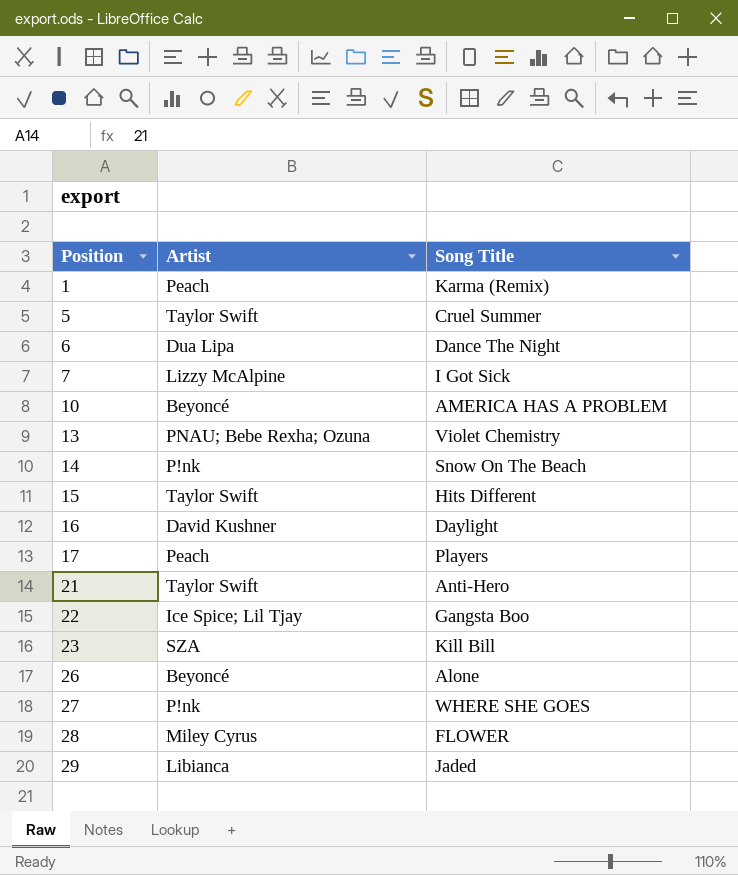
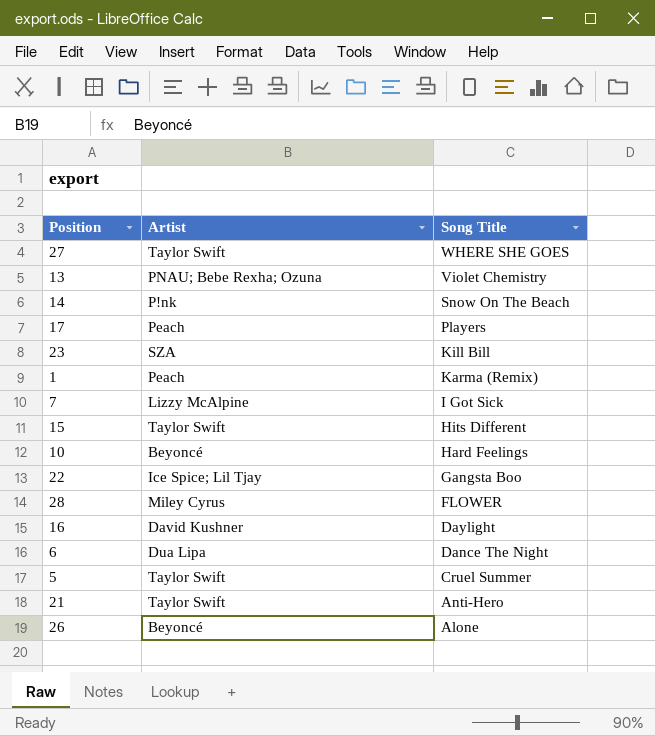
row order: Position ascending -> Song Title descending
row 29: Libianca | Jaded -> none
27 | Artist: P!nk -> Taylor Swift
10 | Song Title: AMERICA HAS A PROBLEM -> Hard Feelings

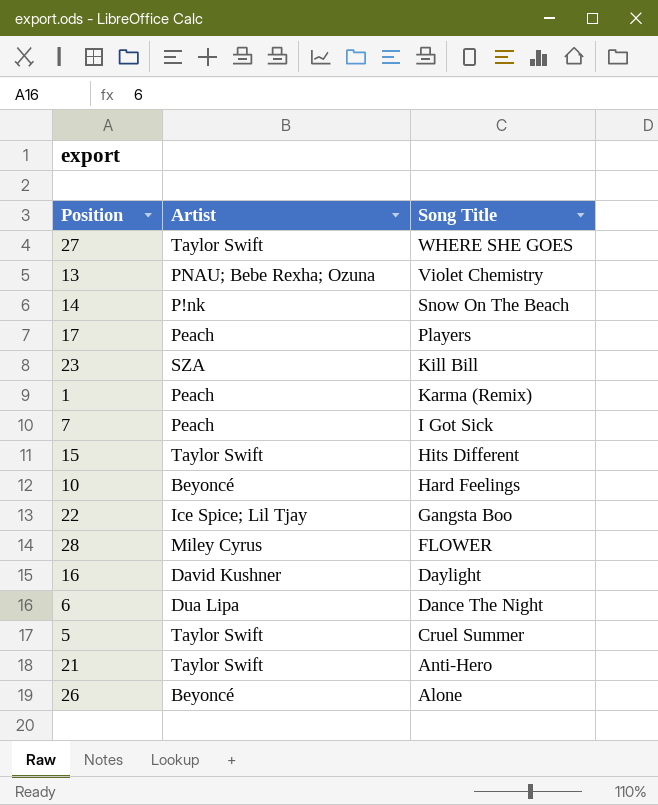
7 | Artist: Lizzy McAlpine -> Peach

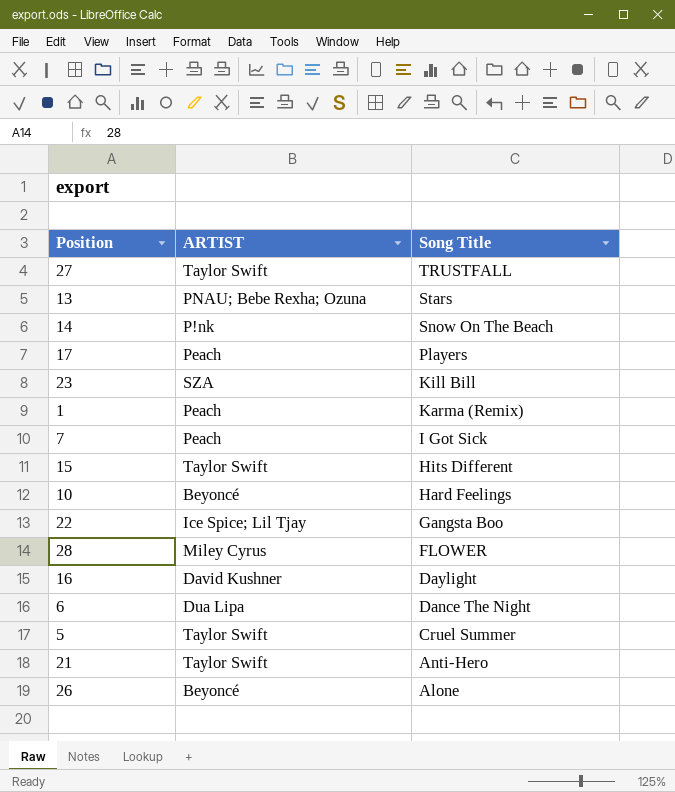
column name: Artist -> ARTIST
27 | Song Title: WHERE SHE GOES -> TRUSTFALL
13 | Song Title: Violet Chemistry -> Stars

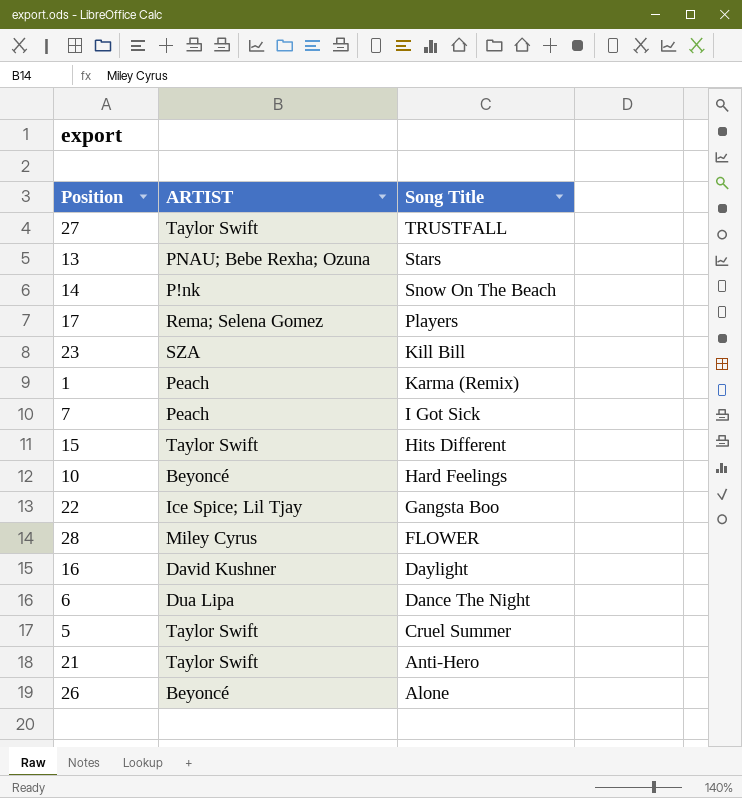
17 | ARTIST: Peach -> Rema; Selena Gomez

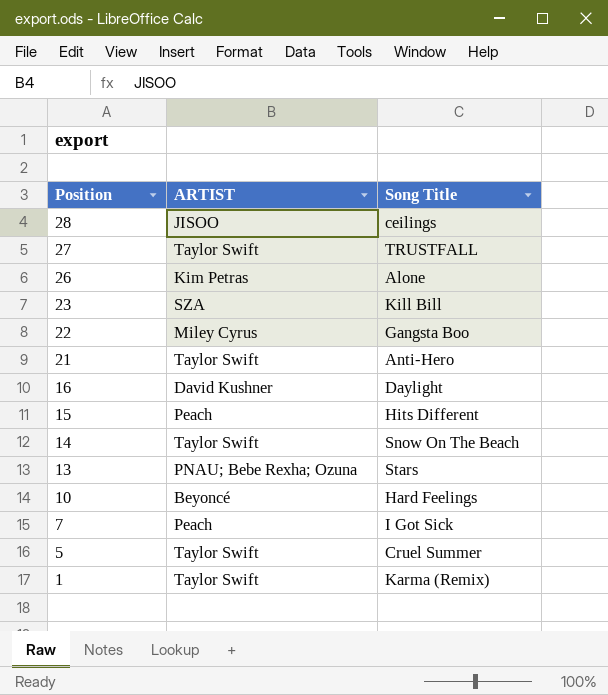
row order: Song Title descending -> Position descending
row 17: Rema; Selena Gomez | Players -> none
row 6: Dua Lipa | Dance The Night -> none
28 | ARTIST: Miley Cyrus -> JISOO
28 | Song Title: FLOWER -> ceilings
26 | ARTIST: Beyoncé -> Kim Petras
22 | ARTIST: Ice Spice; Lil Tjay -> Miley Cyrus
15 | ARTIST: Taylor Swift -> Peach
14 | ARTIST: P!nk -> Taylor Swift
1 | ARTIST: Peach -> Taylor Swift

